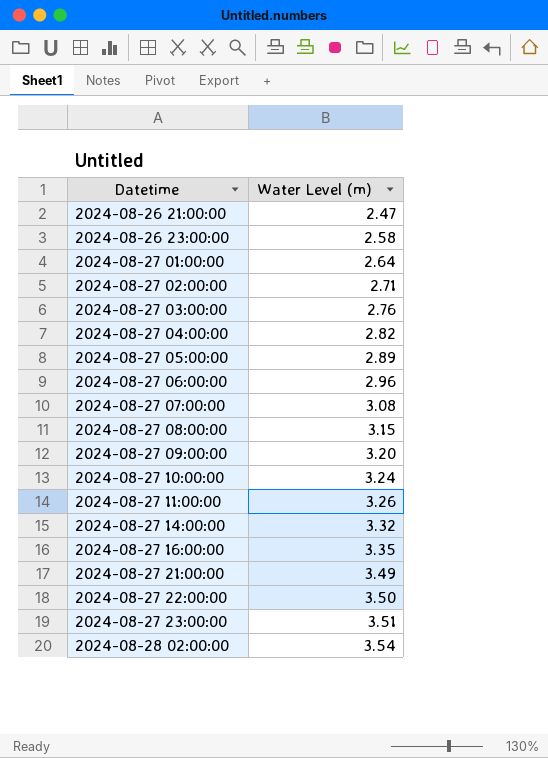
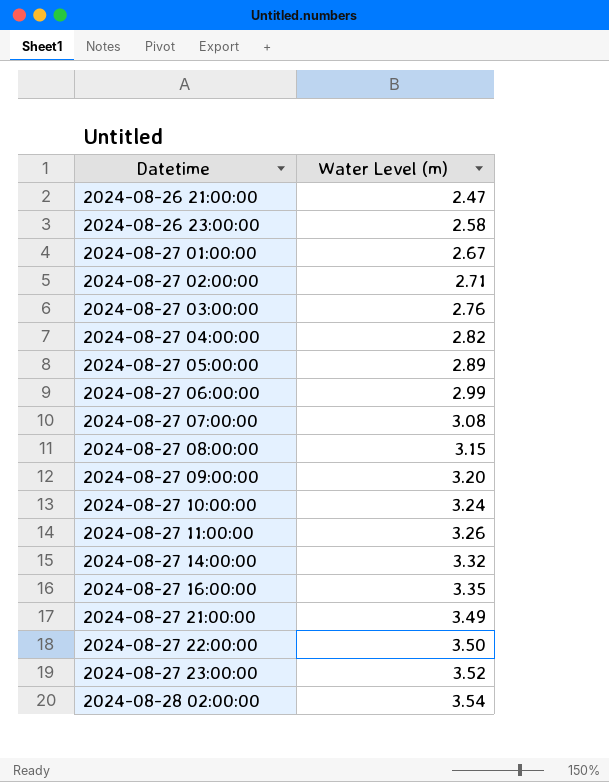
2024-08-27 01:00:00 | Water Level (m): 2.64 -> 2.67
2024-08-27 06:00:00 | Water Level (m): 2.96 -> 2.99
2024-08-27 23:00:00 | Water Level (m): 3.51 -> 3.52

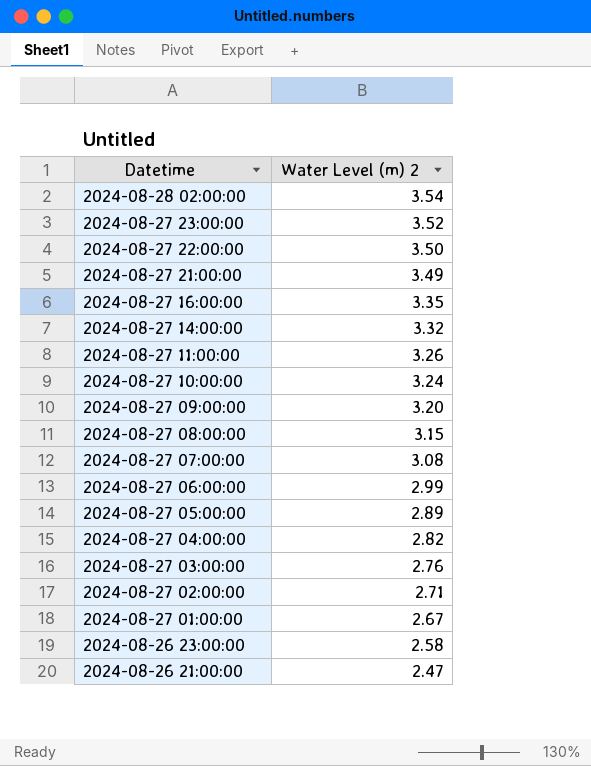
row order: Datetime ascending -> Datetime descending
column name: Water Level (m) -> Water Level (m) 2

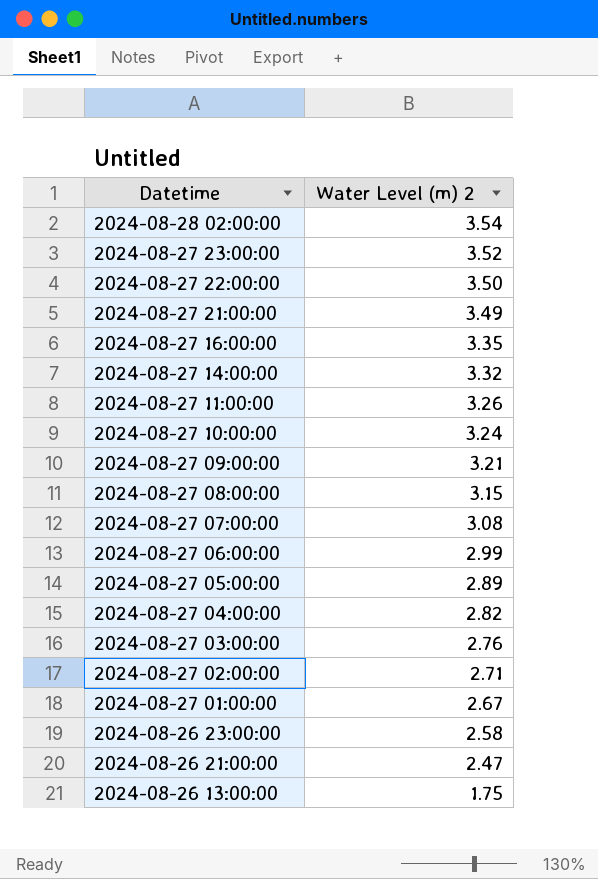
2024-08-27 09:00:00 | Water Level (m) 2: 3.20 -> 3.21
row 2024-08-26 13:00:00: none -> 1.75

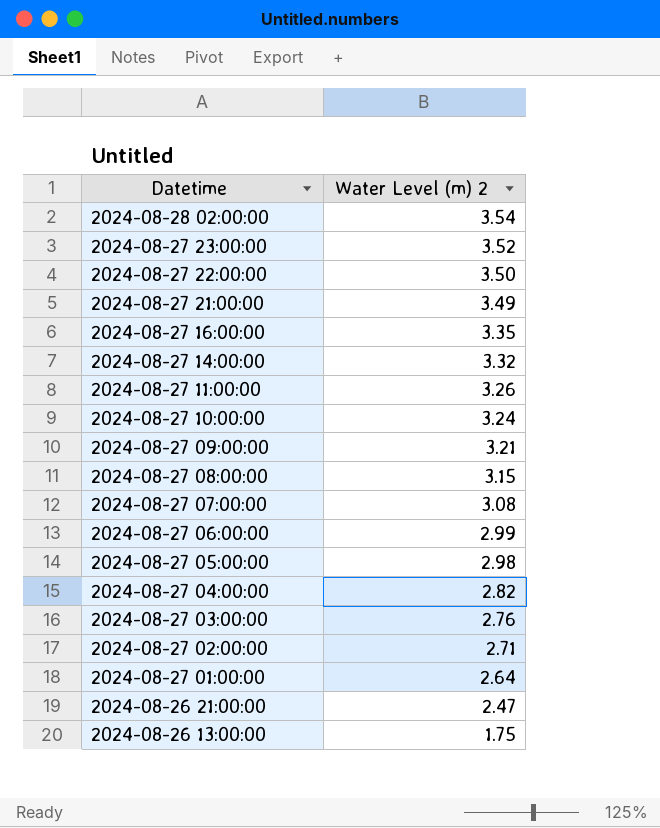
row 2024-08-26 23:00:00: 2.58 -> none
2024-08-27 05:00:00 | Water Level (m) 2: 2.89 -> 2.98
2024-08-27 01:00:00 | Water Level (m) 2: 2.67 -> 2.64

